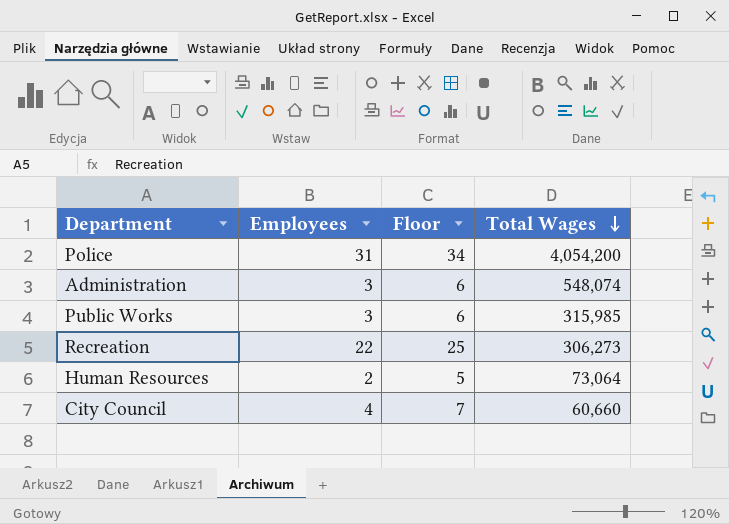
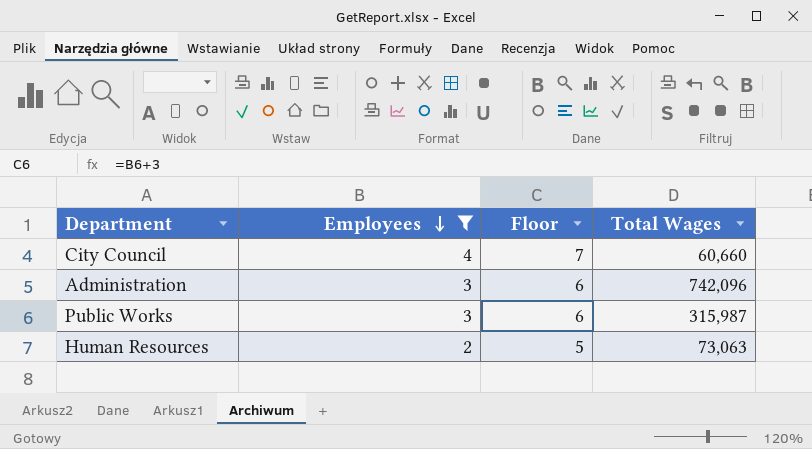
filter: none -> Employees <= 4
row order: Total Wages descending -> Employees descending
Administration | Total Wages: 548,074 -> 742,096
Public Works | Total Wages: 315,985 -> 315,987
Human Resources | Total Wages: 73,064 -> 73,063

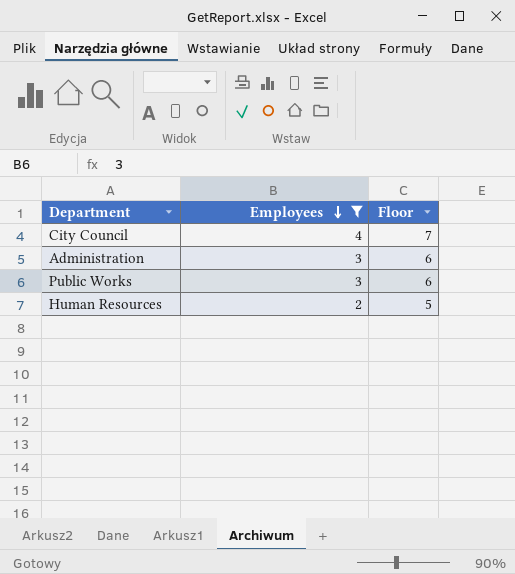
column Total Wages | position: 4 -> none

